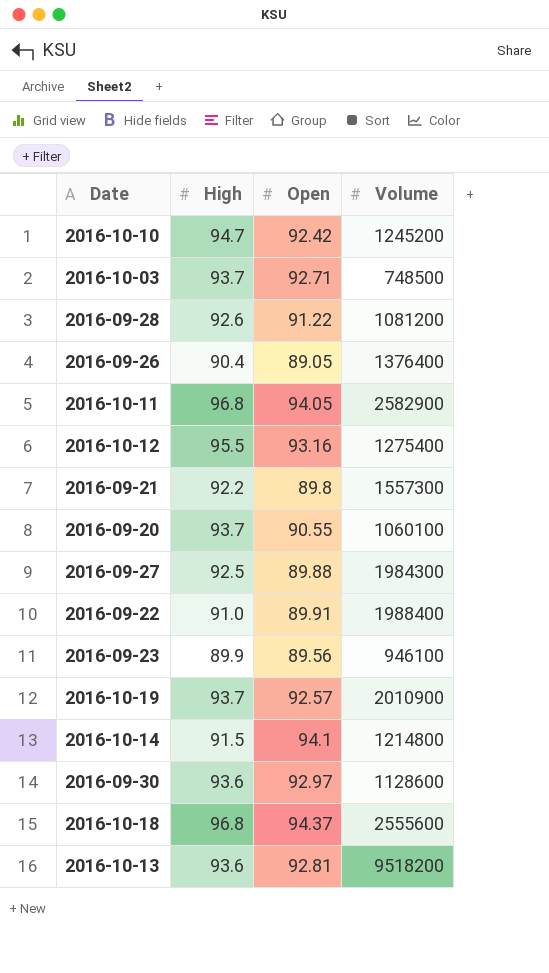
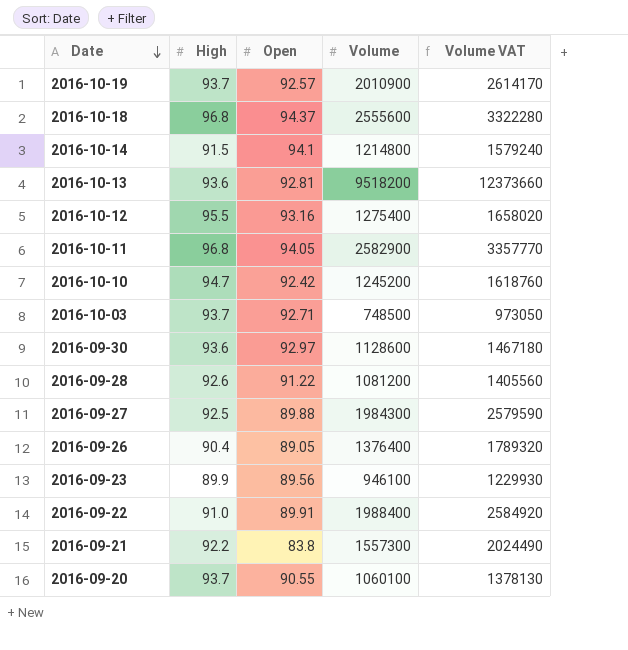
row order: none -> Date descending
column Volume VAT | formula: none -> [Volume] * 1.3
2016-09-21 | Open: 89.8 -> 83.8

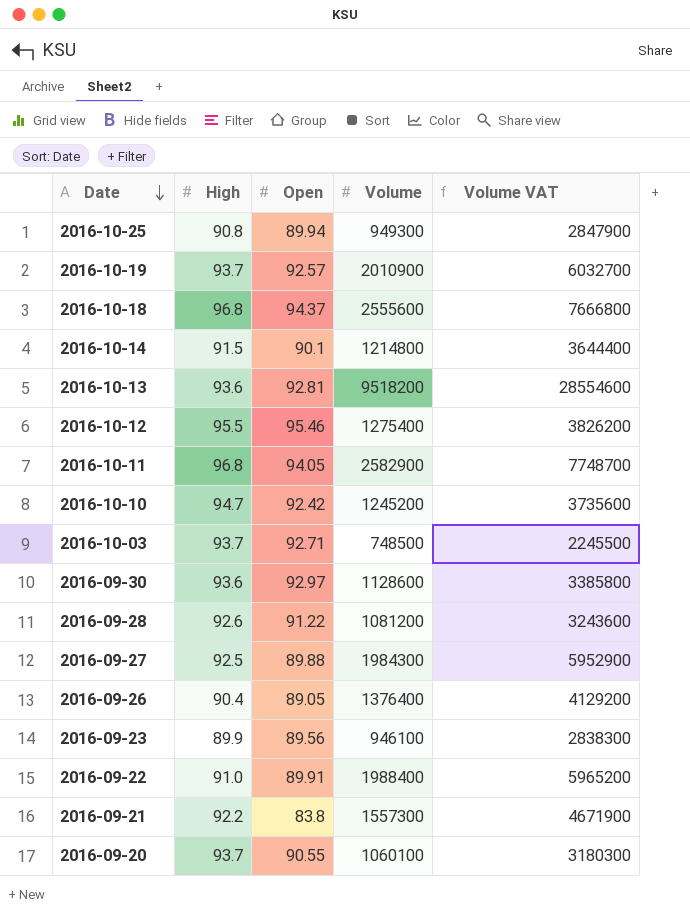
column Volume VAT | formula: [Volume] * 1.3 -> [Volume] * 3
row 2016-10-25: none -> 90.8 | 89.94 | 949300 | 2847900
2016-10-14 | Open: 94.1 -> 90.1
2016-10-12 | Open: 93.16 -> 95.46

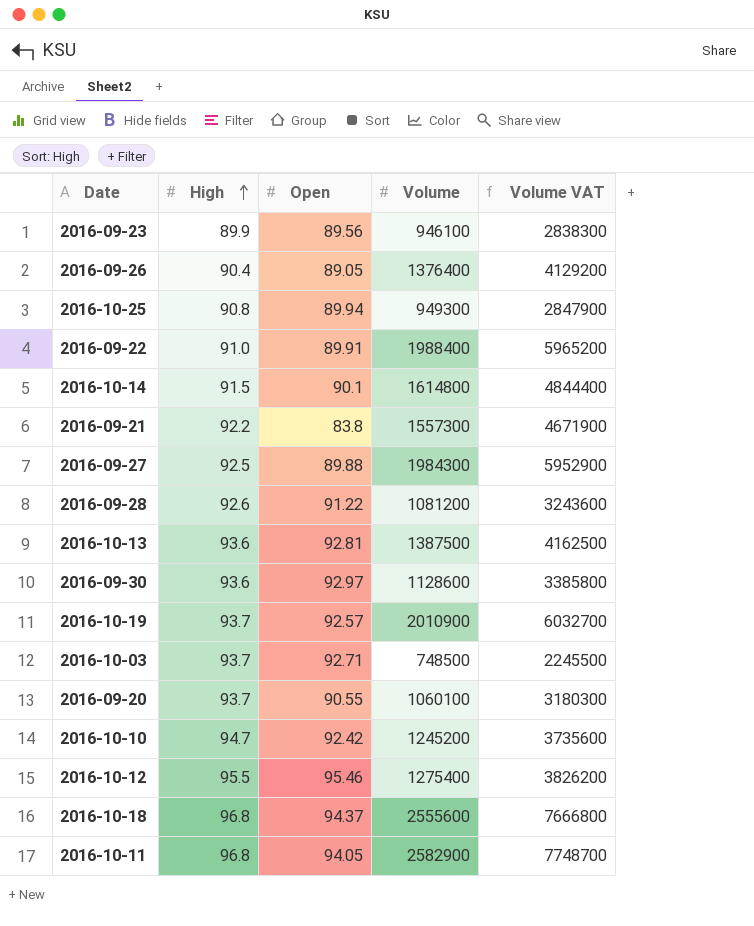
row order: Date descending -> High ascending
2016-10-14 | Volume: 1214800 -> 1614800
2016-10-14 | Volume VAT: 3644400 -> 4844400
2016-10-13 | Volume: 9518200 -> 1387500
2016-10-13 | Volume VAT: 28554600 -> 4162500

